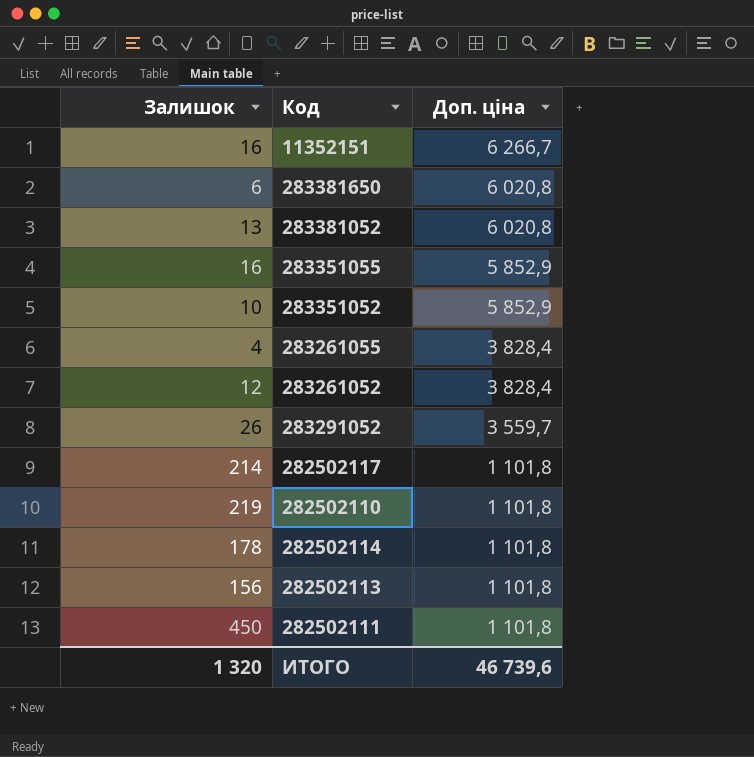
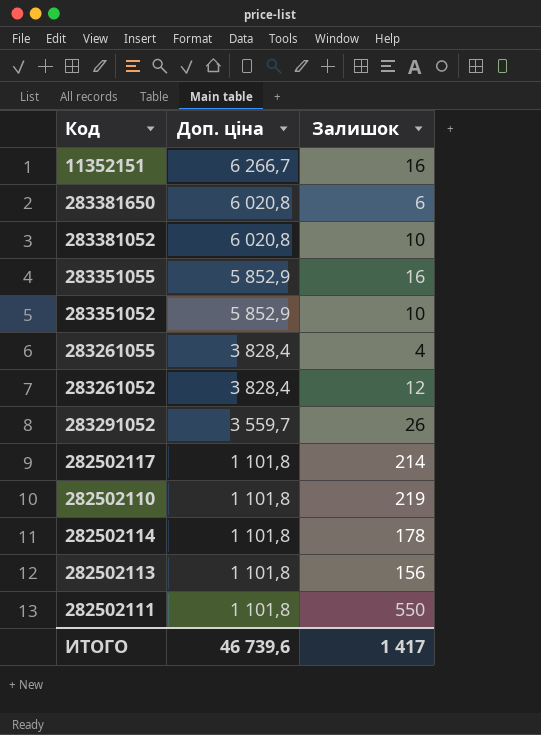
column Залишок | position: 1 -> 3
283381052 | Залишок: 13 -> 10
282502111 | Залишок: 450 -> 550
ИТОГО | Залишок: 1 320 -> 1 417

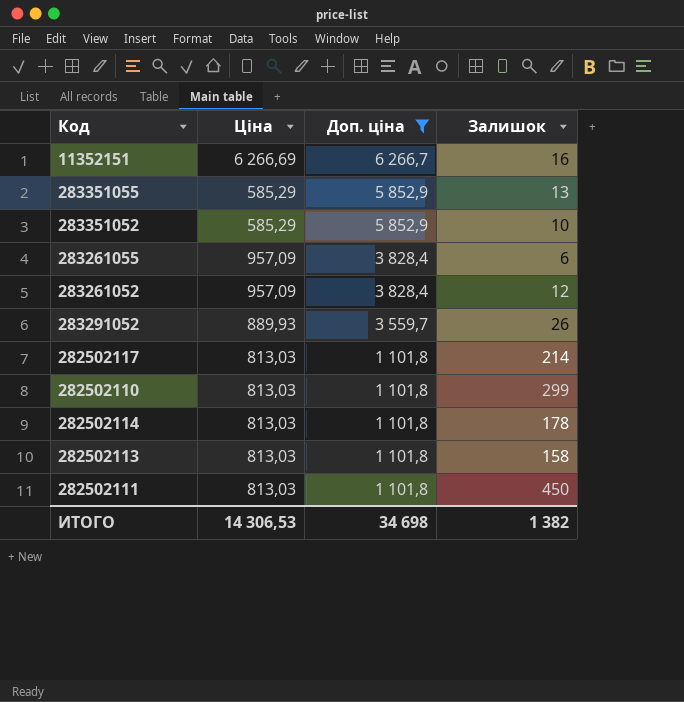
filter: none -> Доп. ціна != 6 020,8
column Ціна | position: none -> 2
283351055 | Залишок: 16 -> 13
283261055 | Залишок: 4 -> 6
282502110 | Залишок: 219 -> 299
282502113 | Залишок: 156 -> 158
282502111 | Залишок: 550 -> 450
ИТОГО | Доп. ціна: 46 739,6 -> 34 698
ИТОГО | Залишок: 1 417 -> 1 382

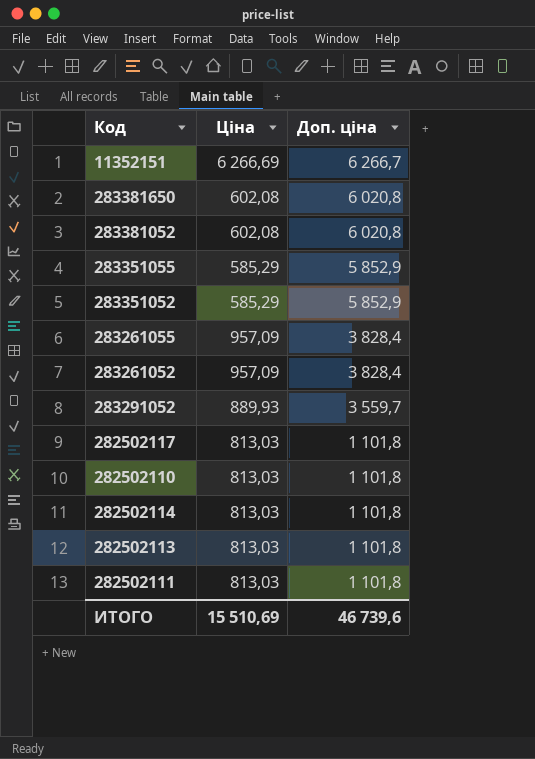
filter: Доп. ціна != 6 020,8 -> none
column Залишок | position: 4 -> none
ИТОГО | Ціна: 14 306,53 -> 15 510,69
ИТОГО | Доп. ціна: 34 698 -> 46 739,6

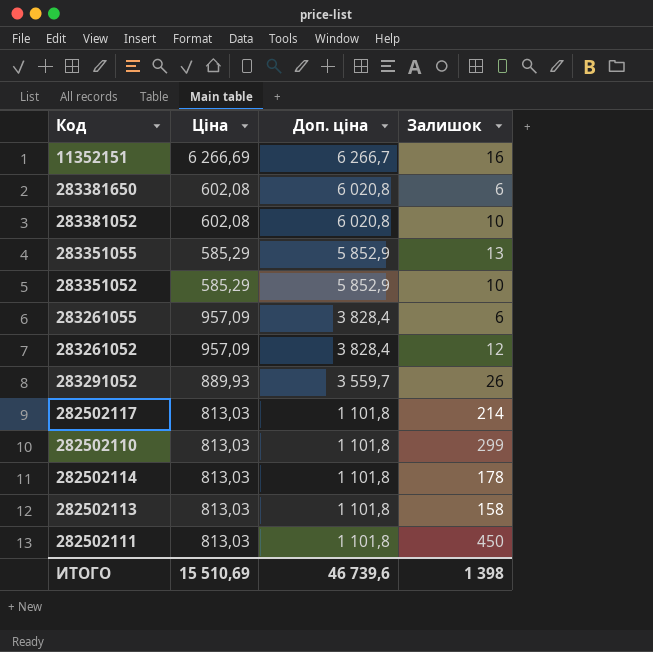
column Залишок | position: none -> 4

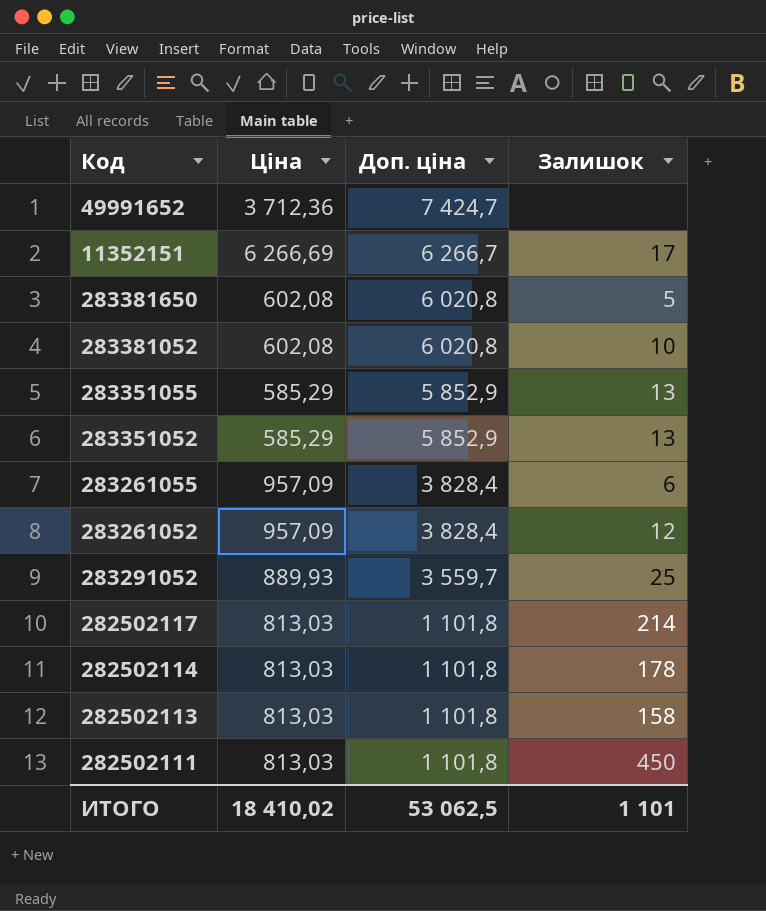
row 282502110: 813,03 | 1 101,8 | 299 -> none
row 49991652: none -> 3 712,36 | 7 424,7 | none
11352151 | Залишок: 16 -> 17
283381650 | Залишок: 6 -> 5
283351052 | Залишок: 10 -> 13
283291052 | Залишок: 26 -> 25
ИТОГО | Ціна: 15 510,69 -> 18 410,02
ИТОГО | Доп. ціна: 46 739,6 -> 53 062,5
ИТОГО | Залишок: 1 398 -> 1 101

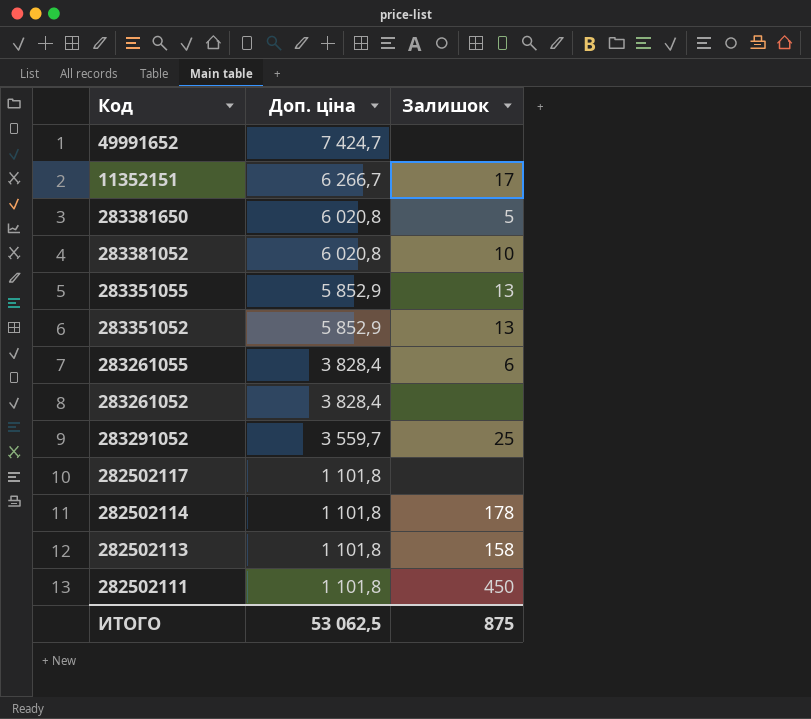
column Ціна | position: 2 -> none
283261052 | Залишок: 12 -> none
282502117 | Залишок: 214 -> none
ИТОГО | Залишок: 1 101 -> 875

